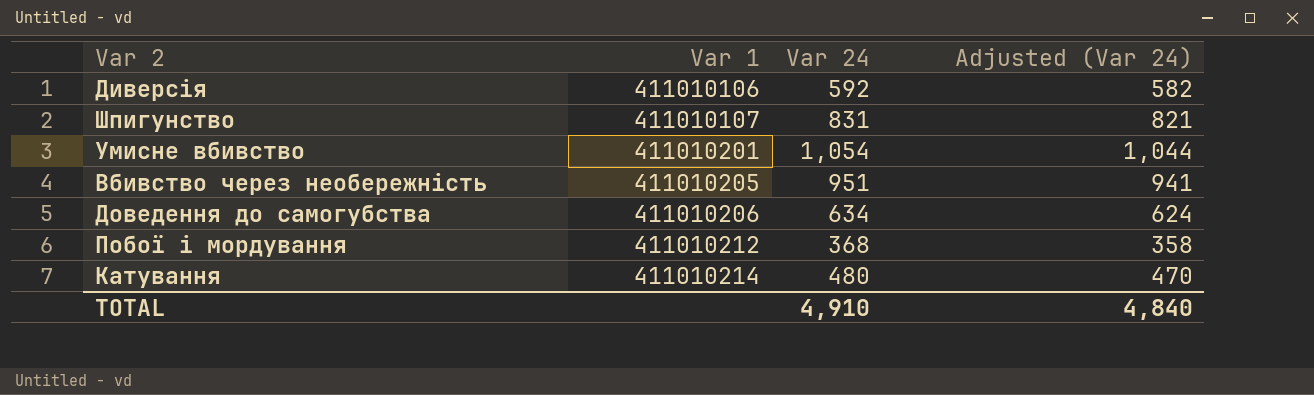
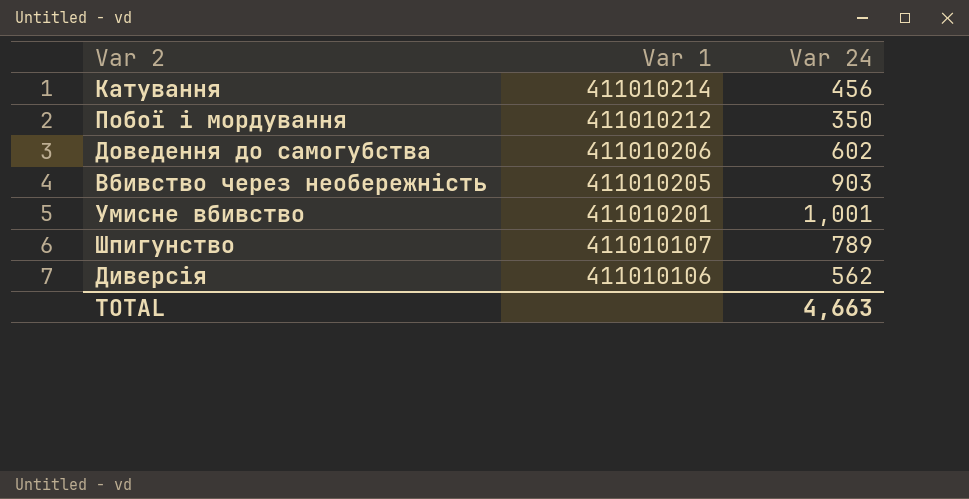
row order: Var 1 ascending -> Var 1 descending
column Adjusted (Var 24) | formula: [Var 24] - 10 -> none
Катування | Var 24: 480 -> 456
Побої і мордування | Var 24: 368 -> 350
Доведення до самогубства | Var 24: 634 -> 602
Вбивство через необережність | Var 24: 951 -> 903
Умисне вбивство | Var 24: 1,054 -> 1,001
Шпигунство | Var 24: 831 -> 789
Диверсія | Var 24: 592 -> 562
TOTAL | Var 24: 4,910 -> 4,663

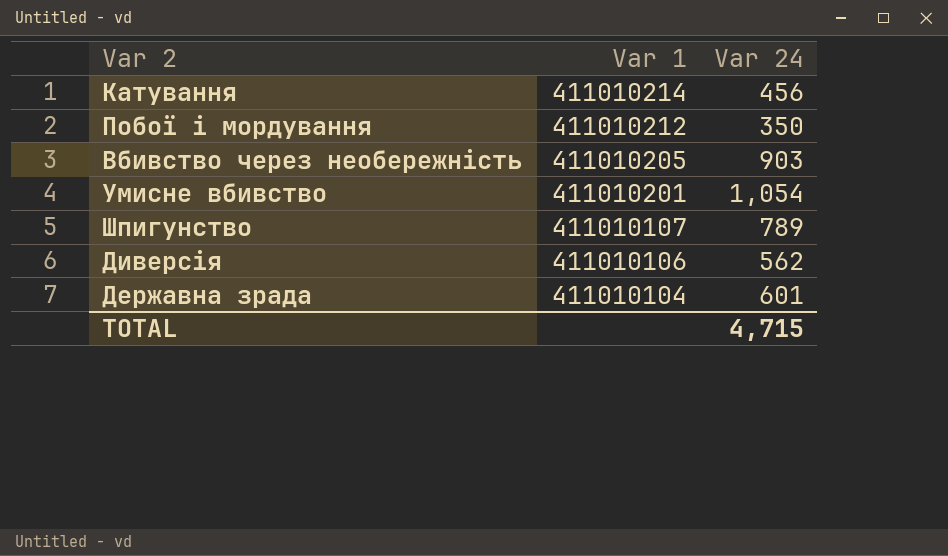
row Доведення до самогубства: 411010206 | 602 -> none
Умисне вбивство | Var 24: 1,001 -> 1,054
row Державна зрада: none -> 411010104 | 601
TOTAL | Var 24: 4,663 -> 4,715

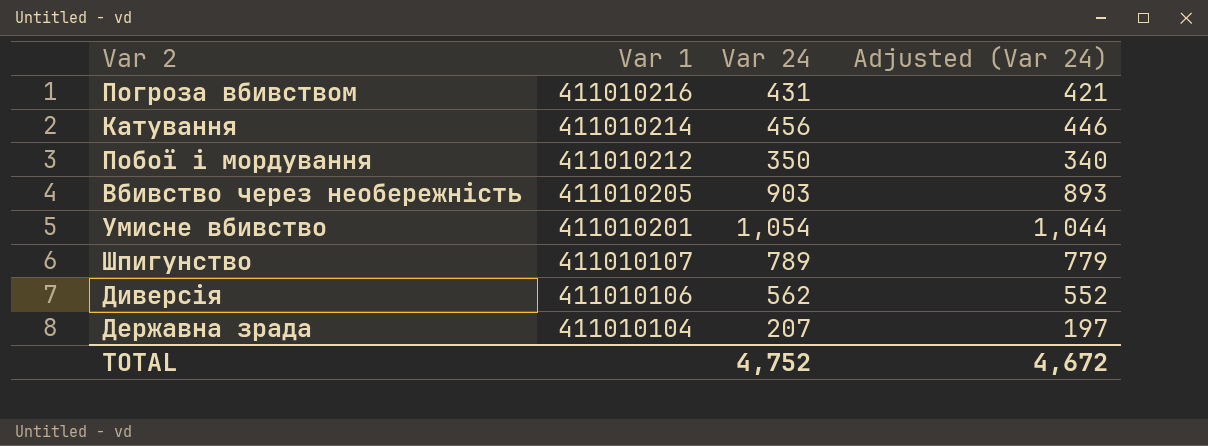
column Adjusted (Var 24) | formula: none -> [Var 24] - 10
row Погроза вбивством: none -> 411010216 | 431 | 421
Державна зрада | Var 24: 601 -> 207
TOTAL | Var 24: 4,715 -> 4,752

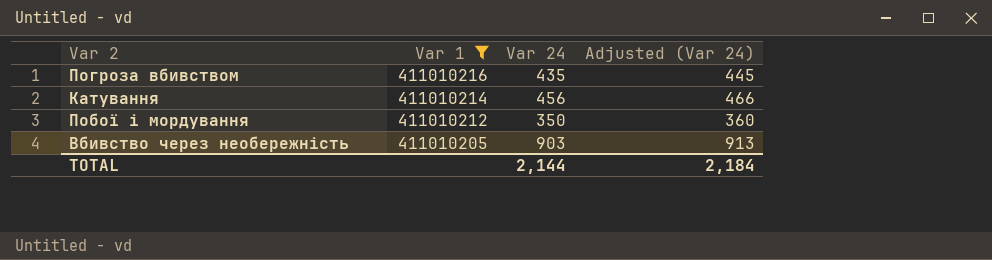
filter: none -> Var 1 >= 411010205
column Adjusted (Var 24) | formula: [Var 24] - 10 -> [Var 24] + 10
Погроза вбивством | Var 24: 431 -> 435
TOTAL | Var 24: 4,752 -> 2,144
TOTAL | Adjusted (Var 24): 4,672 -> 2,184

